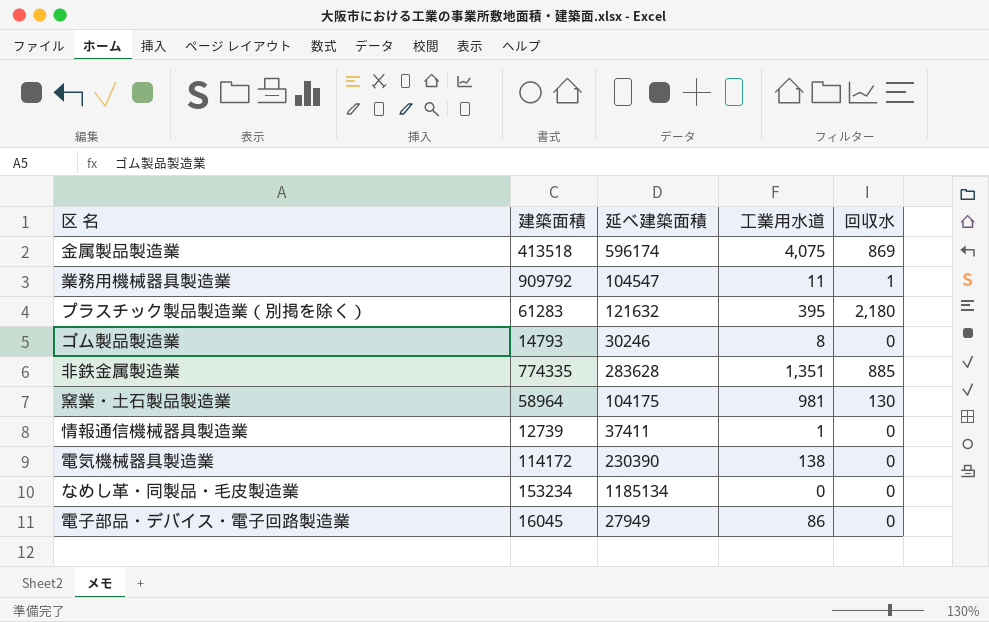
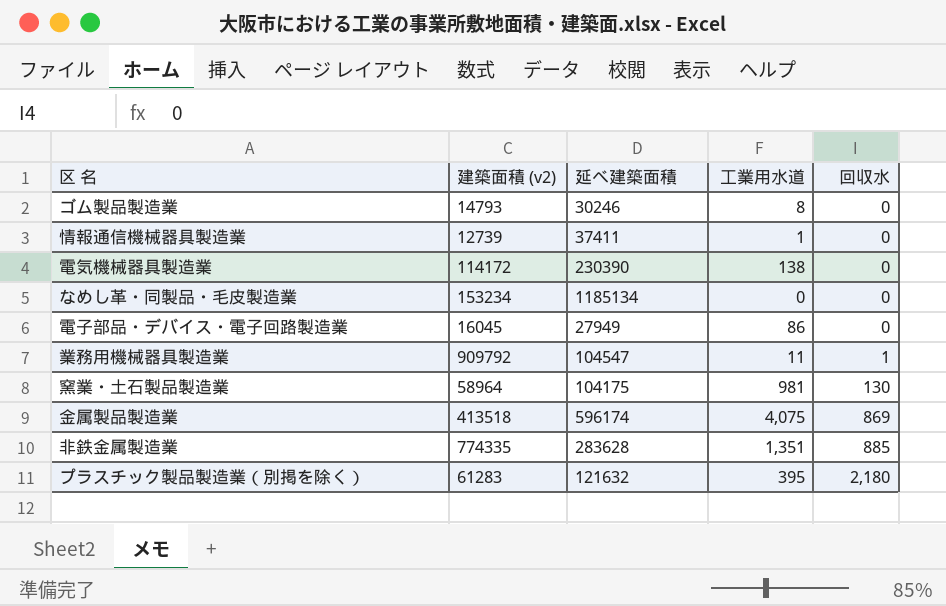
row order: none -> 回収水 ascending
column name: 建築面積 -> 建築面積 (v2)

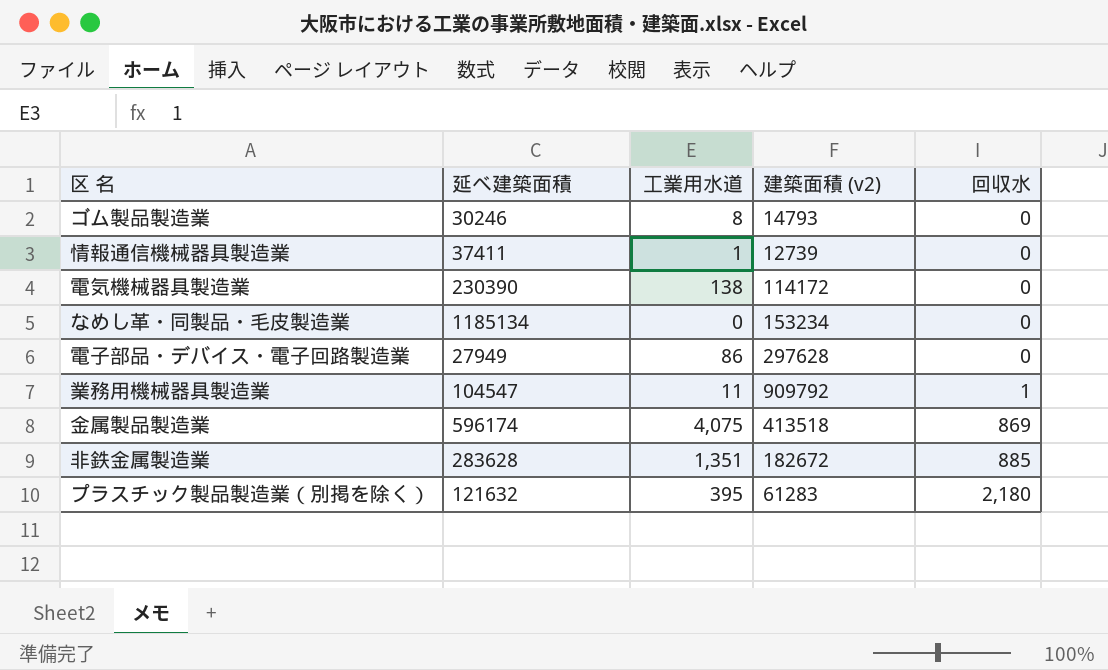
column 建築面積 (v2) | position: 2 -> 4
row 窯業・土石製品製造業: 58964 | 104175 | 981 | 130 -> none
電子部品・デバイス・電子回路製造業 | 建築面積 (v2): 16045 -> 297628
非鉄金属製造業 | 建築面積 (v2): 774335 -> 182672

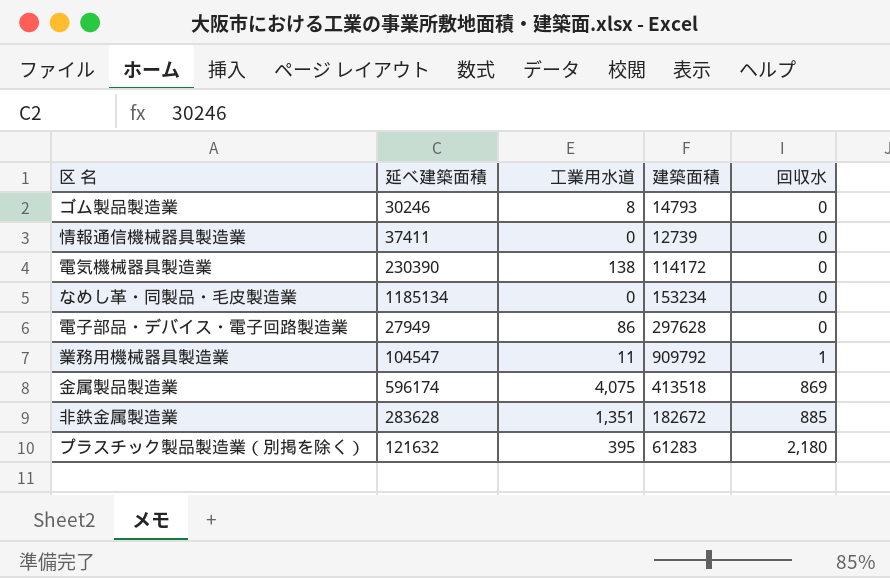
column name: 建築面積 (v2) -> 建築面積
情報通信機械器具製造業 | 工業用水道: 1 -> 0

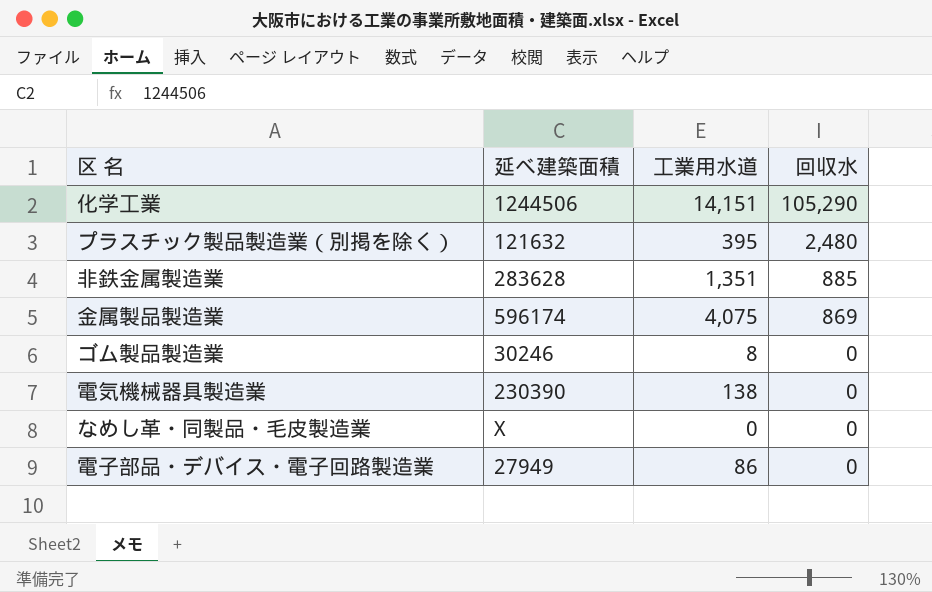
row order: 回収水 ascending -> 回収水 descending
column 建築面積 | position: 4 -> none
row 情報通信機械器具製造業: 37411 | 0 | 12739 | 0 -> none
row 業務用機械器具製造業: 104547 | 11 | 909792 | 1 -> none
row 化学工業: none -> 1244506 | 14,151 | 105,290
プラスチック製品製造業（別掲を除く） | 回収水: 2,180 -> 2,480
なめし革・同製品・毛皮製造業 | 延べ建築面積: 1185134 -> X

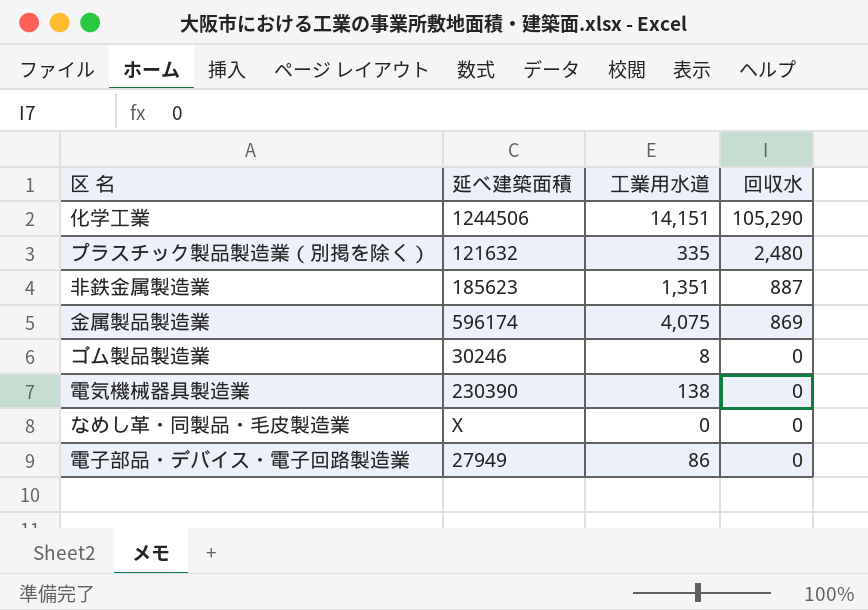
プラスチック製品製造業（別掲を除く） | 工業用水道: 395 -> 335
非鉄金属製造業 | 延べ建築面積: 283628 -> 185623
非鉄金属製造業 | 回収水: 885 -> 887

